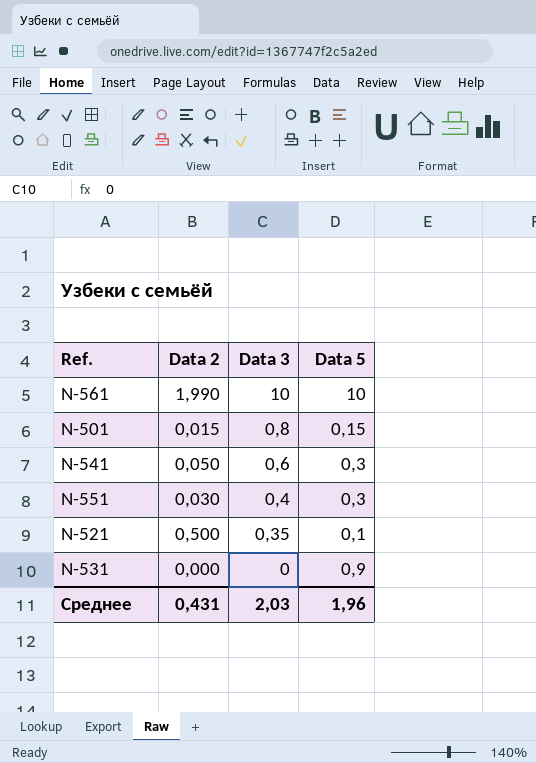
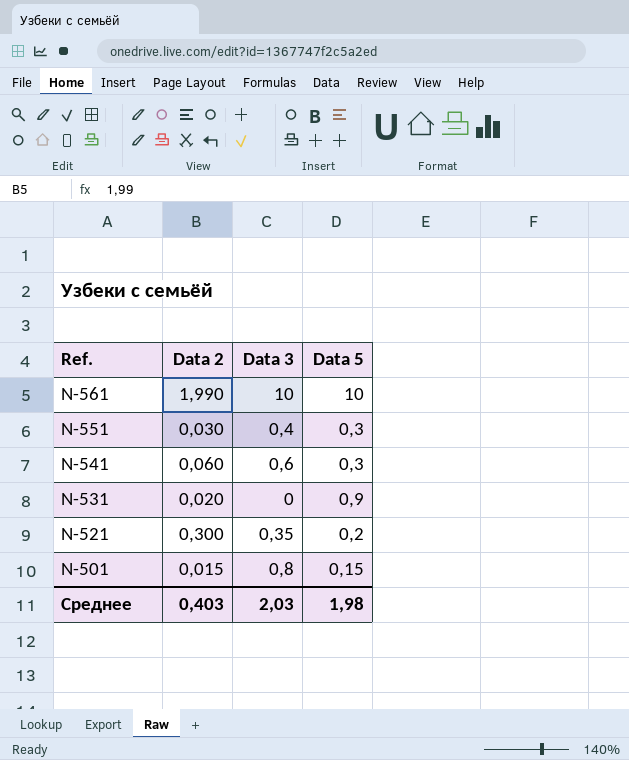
row order: Data 3 descending -> Ref. descending
N-541 | Data 2: 0,050 -> 0,060
N-531 | Data 2: 0,000 -> 0,020
N-521 | Data 2: 0,500 -> 0,300
N-521 | Data 5: 0,1 -> 0,2
Среднее | Data 2: 0,431 -> 0,403
Среднее | Data 5: 1,96 -> 1,98

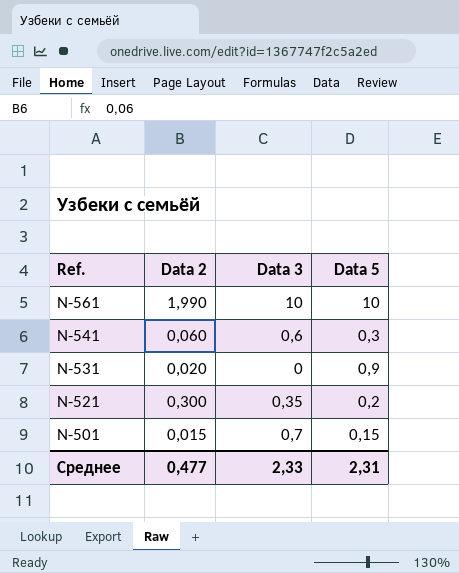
row N-551: 0,030 | 0,4 | 0,3 -> none
N-501 | Data 3: 0,8 -> 0,7
Среднее | Data 2: 0,403 -> 0,477
Среднее | Data 3: 2,03 -> 2,33
Среднее | Data 5: 1,98 -> 2,31

